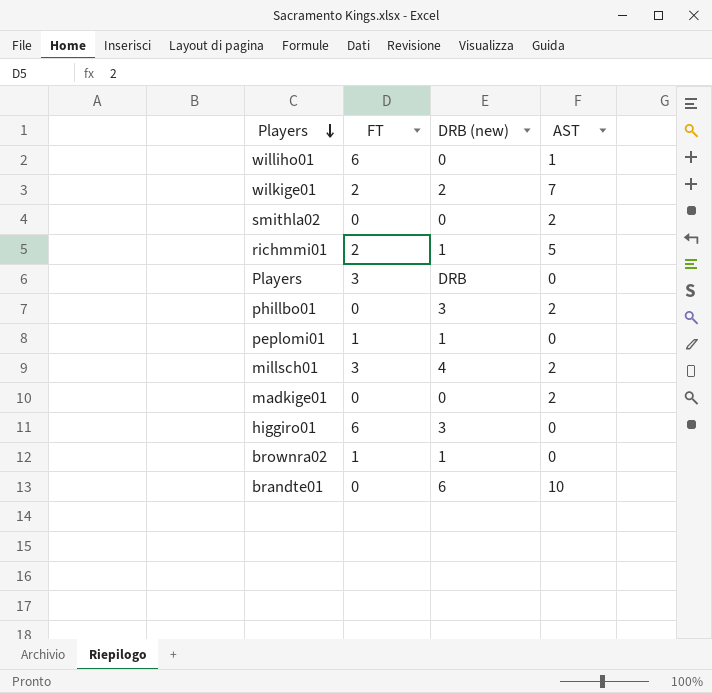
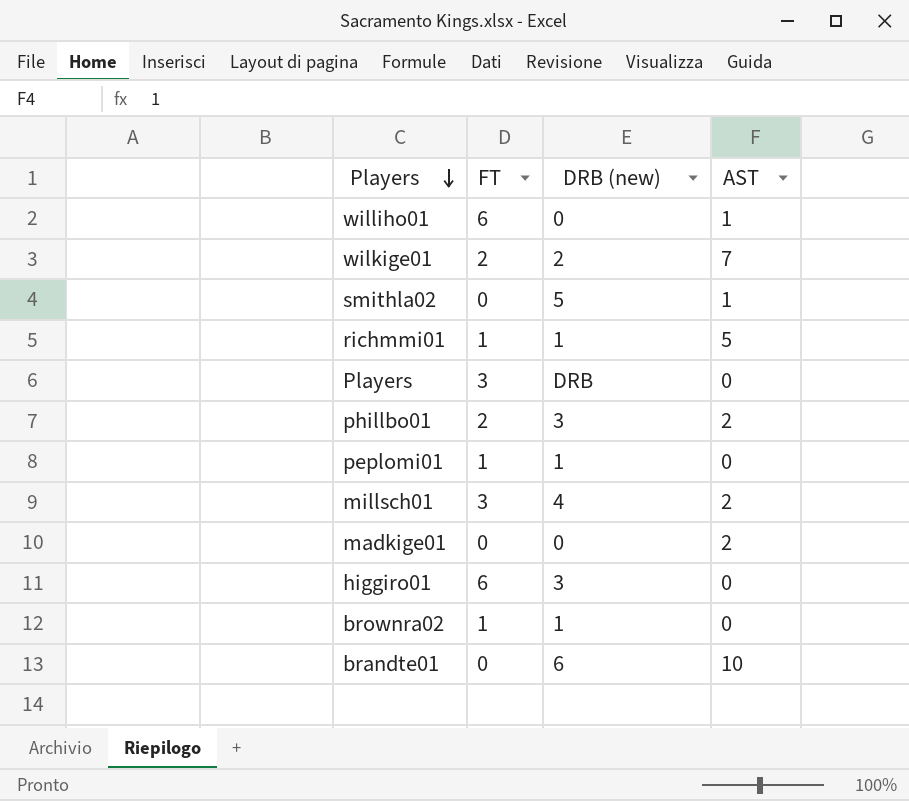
smithla02 | DRB (new): 0 -> 5
smithla02 | AST: 2 -> 1
richmmi01 | FT: 2 -> 1
phillbo01 | FT: 0 -> 2

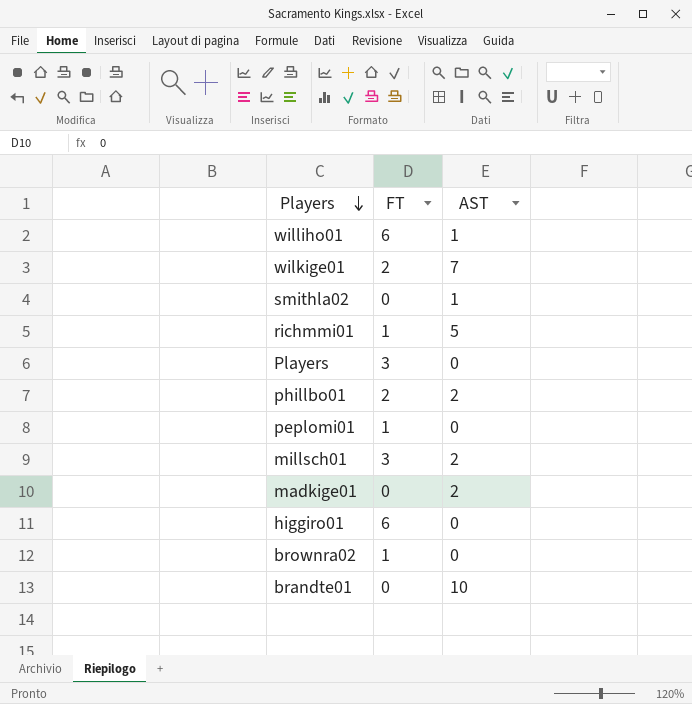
column DRB (new) | position: 3 -> none

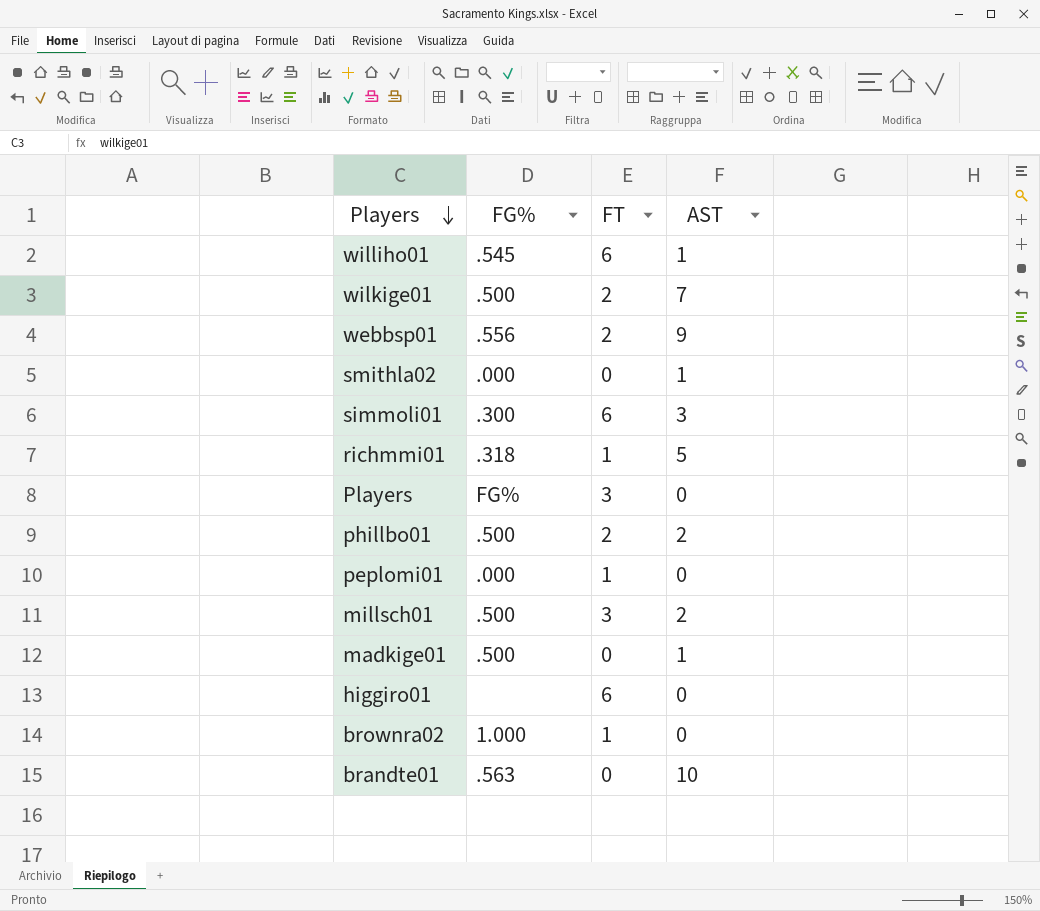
column FG% | position: none -> 2
row webbsp01: none -> .556 | 2 | 9
row simmoli01: none -> .300 | 6 | 3
madkige01 | AST: 2 -> 1

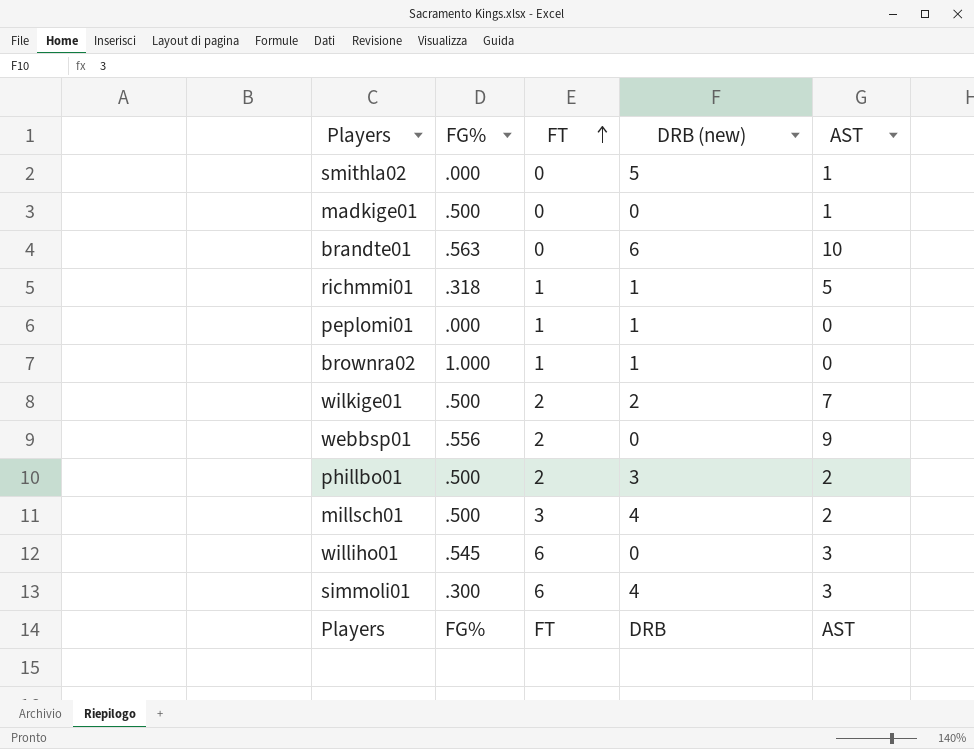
row order: Players descending -> FT ascending
column DRB (new) | position: none -> 4
row higgiro01: none | 6 | 0 -> none
williho01 | AST: 1 -> 3
Players | FT: 3 -> FT
Players | AST: 0 -> AST

